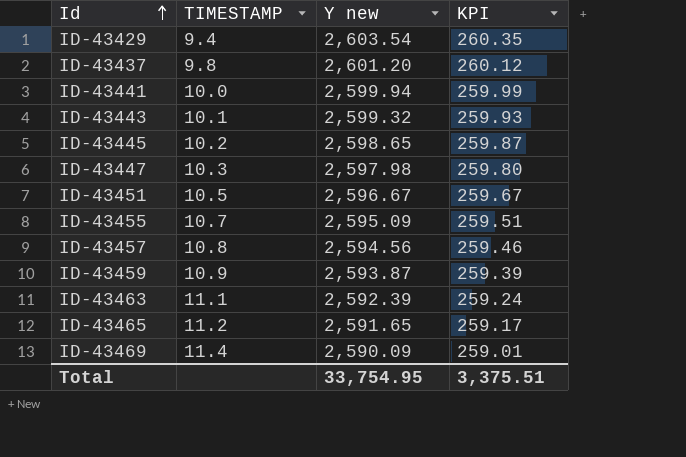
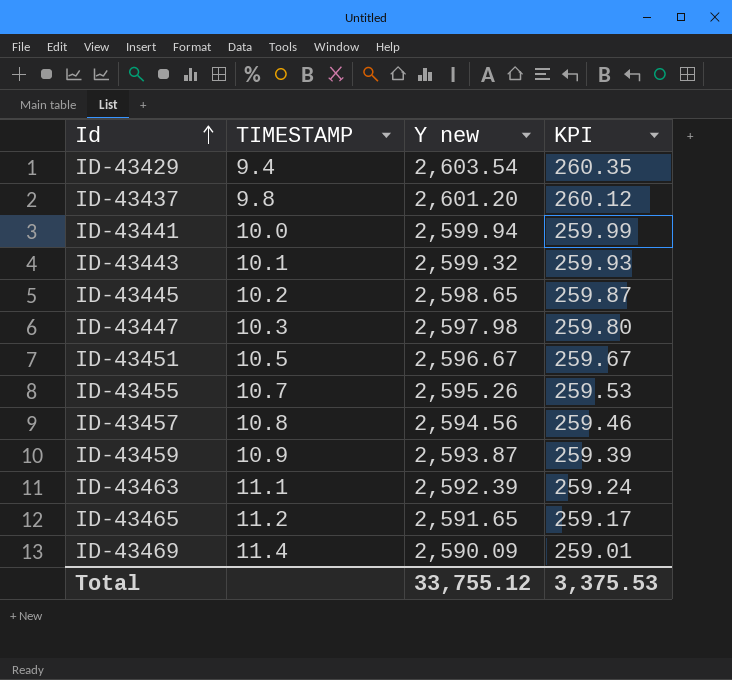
ID-43455 | Y new: 2,595.09 -> 2,595.26
ID-43455 | KPI: 259.51 -> 259.53
Total | Y new: 33,754.95 -> 33,755.12
Total | KPI: 3,375.51 -> 3,375.53

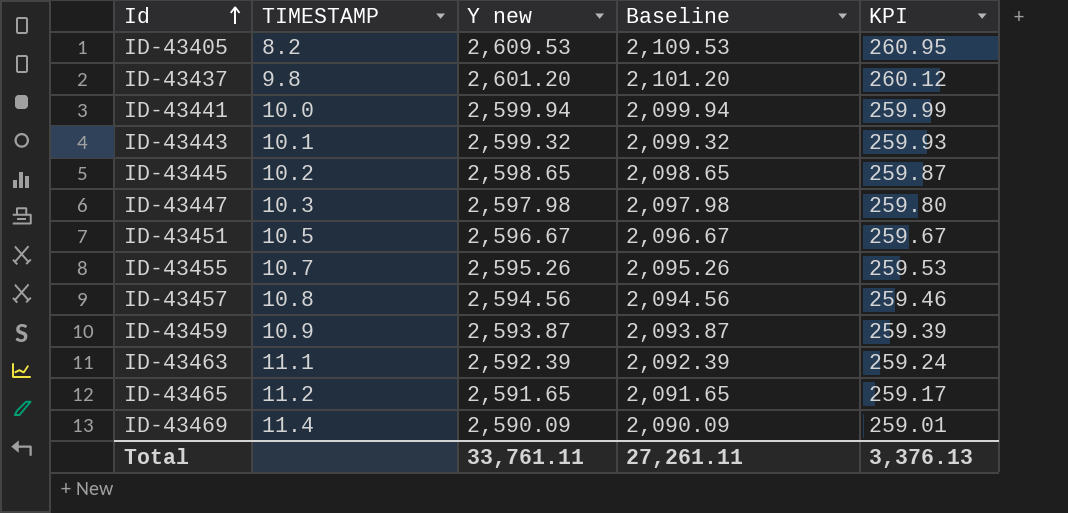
column Baseline | formula: none -> [Y new] - 500
row ID-43429: 9.4 | 2,603.54 | 260.35 -> none
row ID-43405: none -> 8.2 | 2,609.53 | 2,109.53 | 260.95
Total | Y new: 33,755.12 -> 33,761.11
Total | KPI: 3,375.53 -> 3,376.13

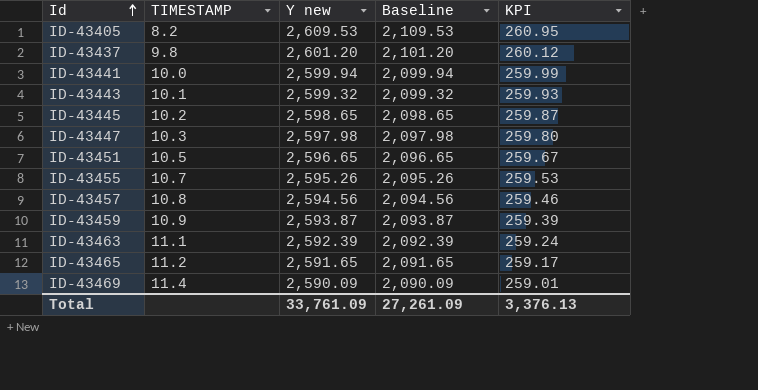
ID-43451 | Y new: 2,596.67 -> 2,596.65
ID-43451 | Baseline: 2,096.67 -> 2,096.65
Total | Y new: 33,761.11 -> 33,761.09
Total | Baseline: 27,261.11 -> 27,261.09

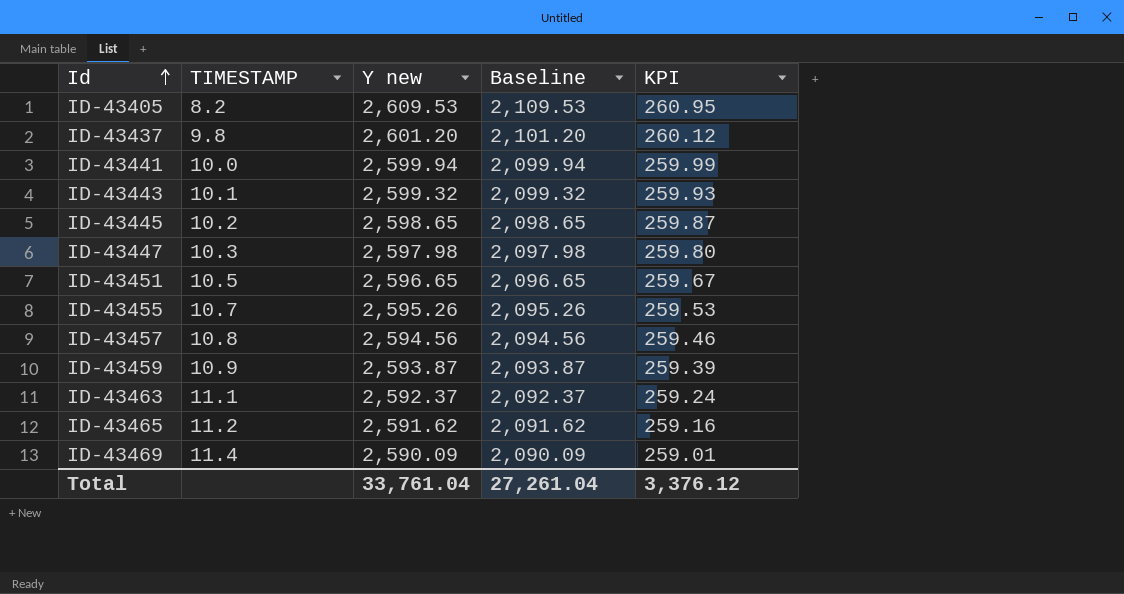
ID-43463 | Y new: 2,592.39 -> 2,592.37
ID-43463 | Baseline: 2,092.39 -> 2,092.37
ID-43465 | Y new: 2,591.65 -> 2,591.62
ID-43465 | Baseline: 2,091.65 -> 2,091.62
ID-43465 | KPI: 259.17 -> 259.16
Total | Y new: 33,761.09 -> 33,761.04
Total | Baseline: 27,261.09 -> 27,261.04
Total | KPI: 3,376.13 -> 3,376.12

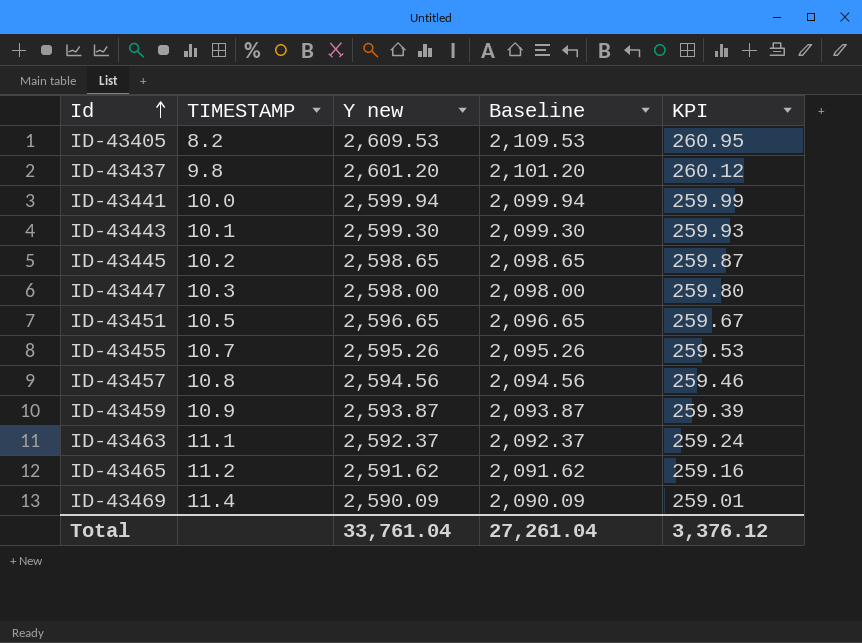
ID-43443 | Y new: 2,599.32 -> 2,599.30
ID-43443 | Baseline: 2,099.32 -> 2,099.30
ID-43447 | Y new: 2,597.98 -> 2,598.00
ID-43447 | Baseline: 2,097.98 -> 2,098.00

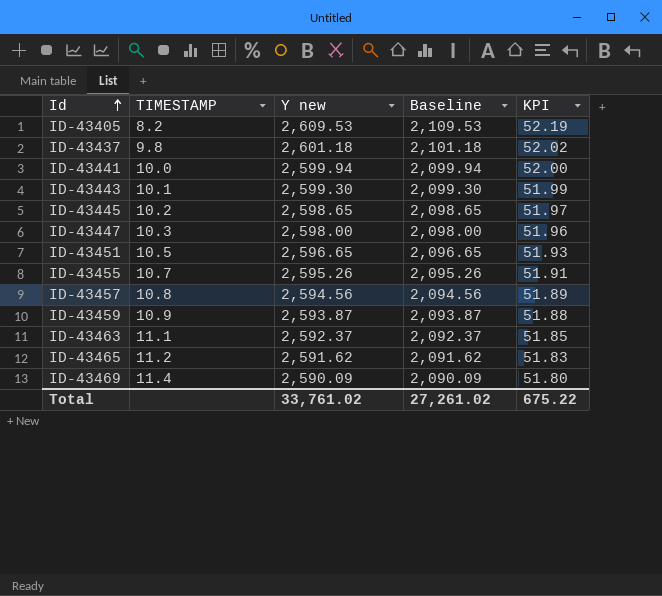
column KPI | formula: [Y new] * 0.1 -> [Y new] * 0.02
ID-43437 | Y new: 2,601.20 -> 2,601.18
ID-43437 | Baseline: 2,101.20 -> 2,101.18
Total | Y new: 33,761.04 -> 33,761.02
Total | Baseline: 27,261.04 -> 27,261.02
Total | KPI: 3,376.12 -> 675.22

